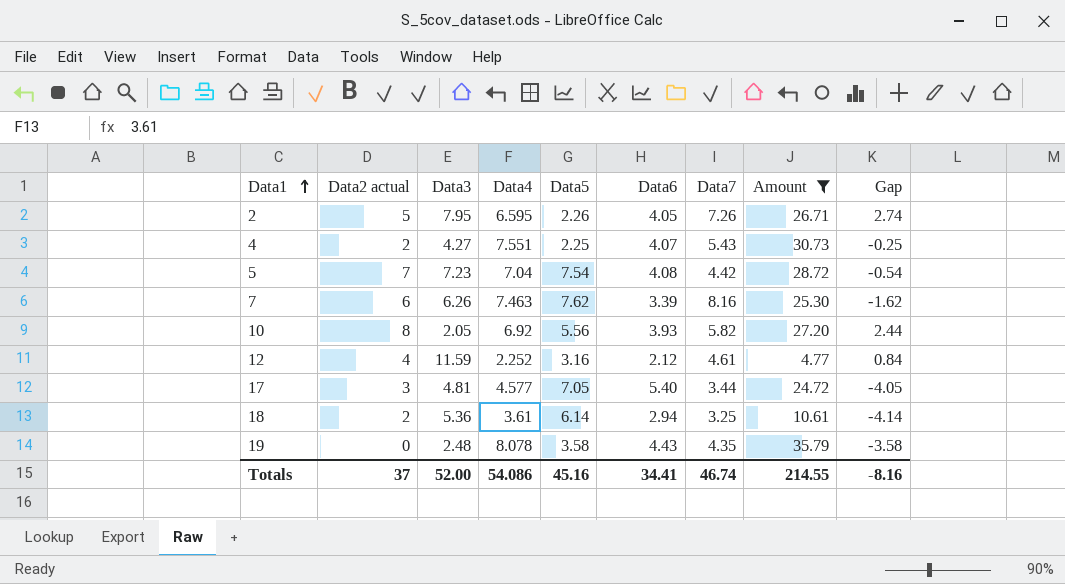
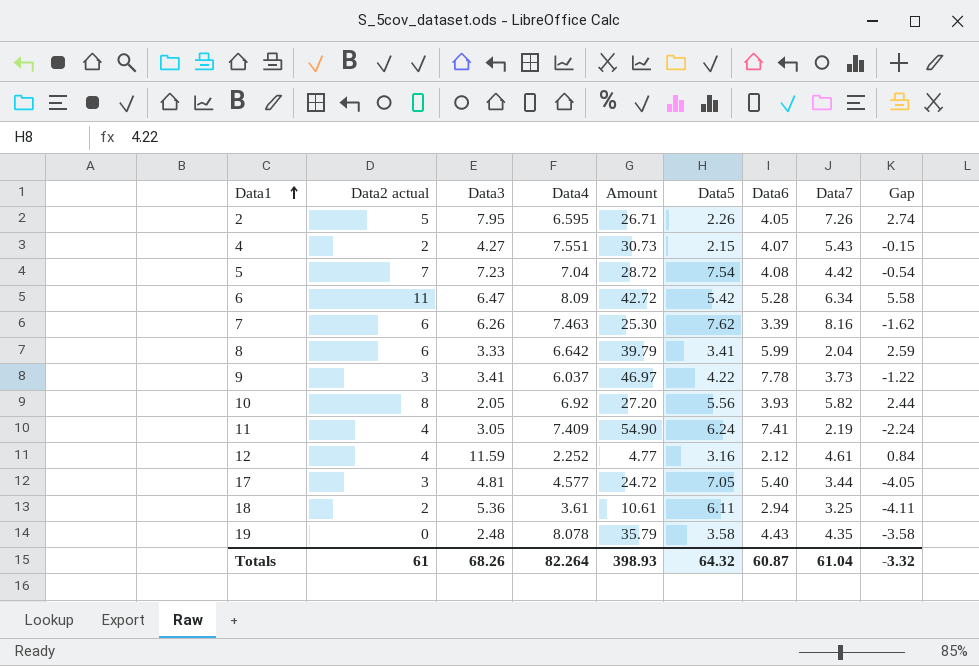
filter: Amount <= 35.79 -> none
column Amount | position: 8 -> 5
4 | Data5: 2.25 -> 2.15
4 | Gap: -0.25 -> -0.15
18 | Data5: 6.14 -> 6.11
18 | Gap: -4.14 -> -4.11
Totals | Data2 actual: 37 -> 61
Totals | Data3: 52.00 -> 68.26
Totals | Data4: 54.086 -> 82.264
Totals | Amount: 214.55 -> 398.93
Totals | Data5: 45.16 -> 64.32
Totals | Data6: 34.41 -> 60.87
Totals | Data7: 46.74 -> 61.04
Totals | Gap: -8.16 -> -3.32

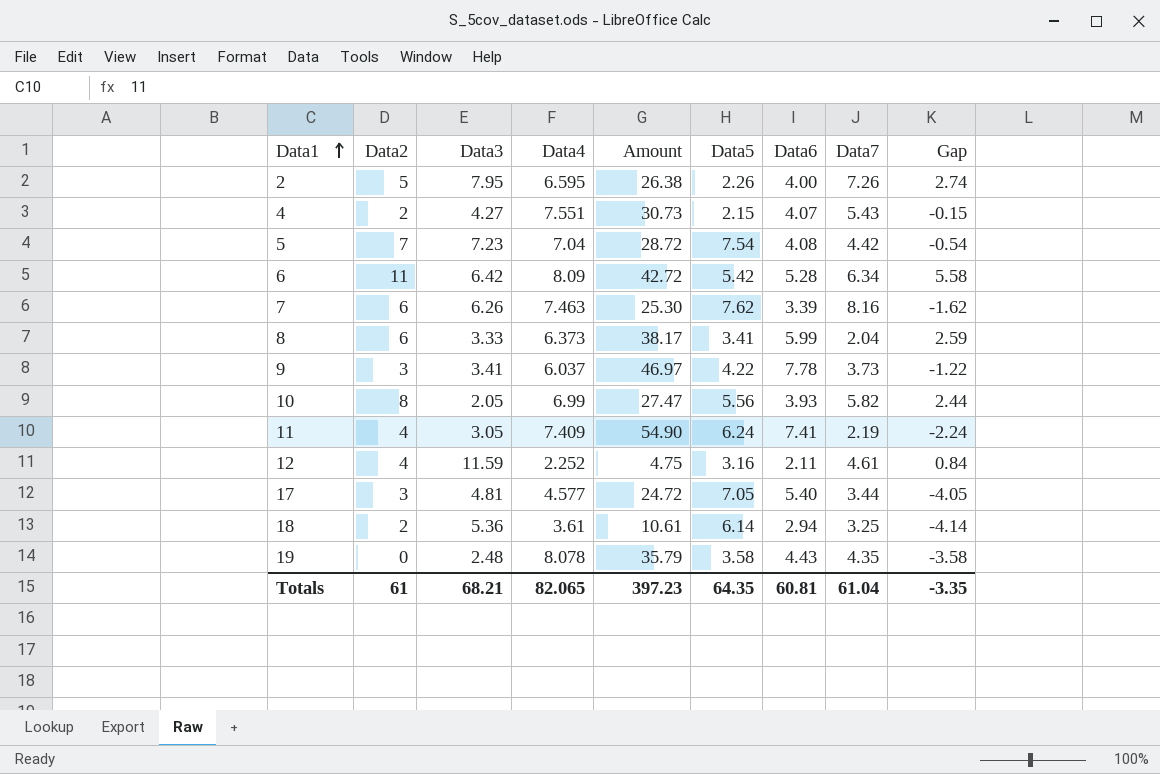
column name: Data2 actual -> Data2
2 | Amount: 26.71 -> 26.38
2 | Data6: 4.05 -> 4.00
6 | Data3: 6.47 -> 6.42
8 | Data4: 6.642 -> 6.373
8 | Amount: 39.79 -> 38.17
10 | Data4: 6.92 -> 6.99
10 | Amount: 27.20 -> 27.47
12 | Amount: 4.77 -> 4.75
12 | Data6: 2.12 -> 2.11
18 | Data5: 6.11 -> 6.14
18 | Gap: -4.11 -> -4.14
Totals | Data3: 68.26 -> 68.21
Totals | Data4: 82.264 -> 82.065
Totals | Amount: 398.93 -> 397.23
Totals | Data5: 64.32 -> 64.35
Totals | Data6: 60.87 -> 60.81
Totals | Gap: -3.32 -> -3.35

